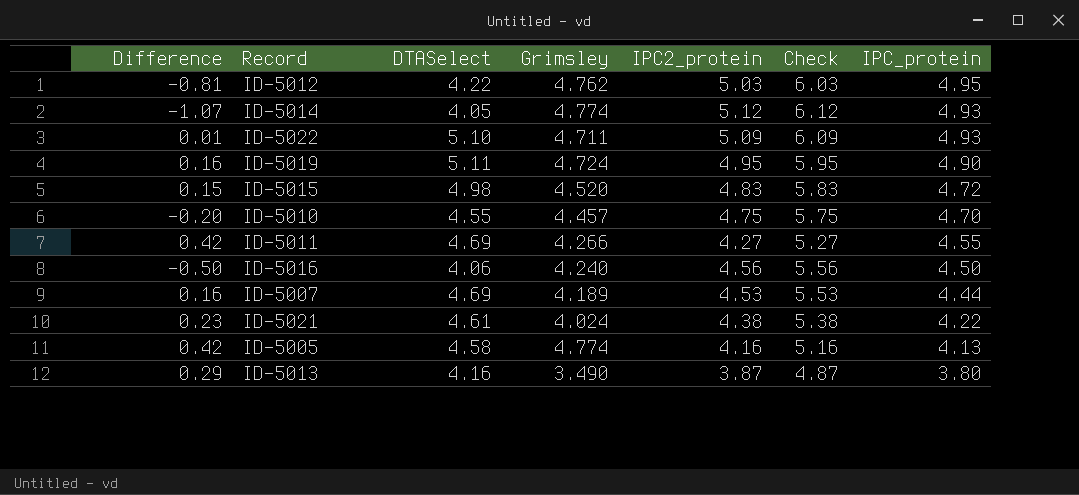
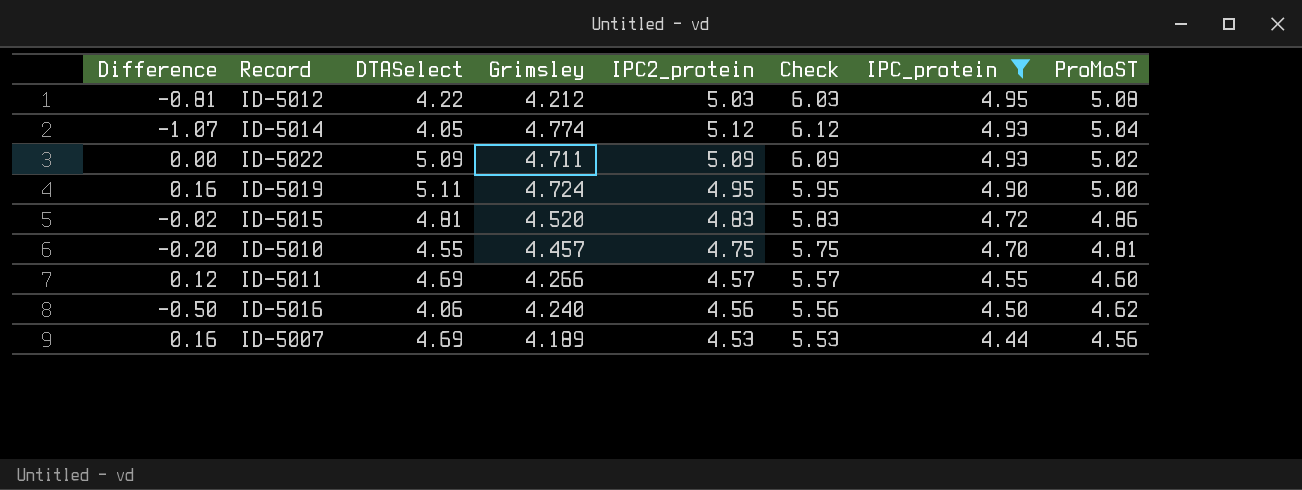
filter: none -> IPC_protein >= 4.44
column ProMoST | position: none -> 8
ID-5012 | Grimsley: 4.762 -> 4.212
ID-5022 | Difference: 0.01 -> 0.00
ID-5022 | DTASelect: 5.10 -> 5.09
ID-5015 | Difference: 0.15 -> -0.02
ID-5015 | DTASelect: 4.98 -> 4.81
ID-5011 | Difference: 0.42 -> 0.12
ID-5011 | IPC2_protein: 4.27 -> 4.57
ID-5011 | Check: 5.27 -> 5.57

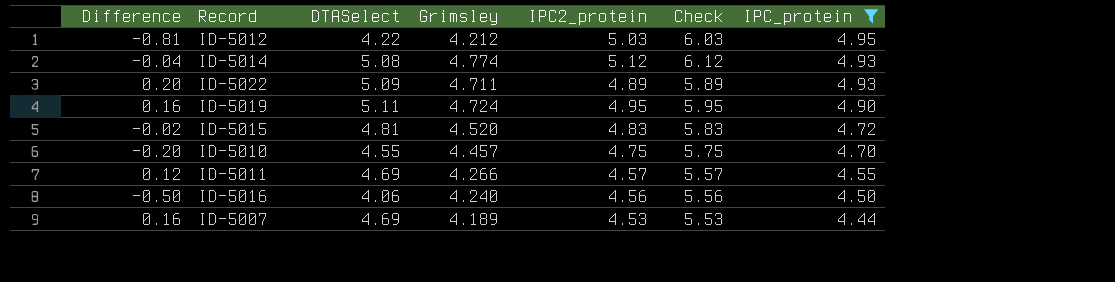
column ProMoST | position: 8 -> none
ID-5014 | Difference: -1.07 -> -0.04
ID-5014 | DTASelect: 4.05 -> 5.08
ID-5022 | Difference: 0.00 -> 0.20
ID-5022 | IPC2_protein: 5.09 -> 4.89
ID-5022 | Check: 6.09 -> 5.89

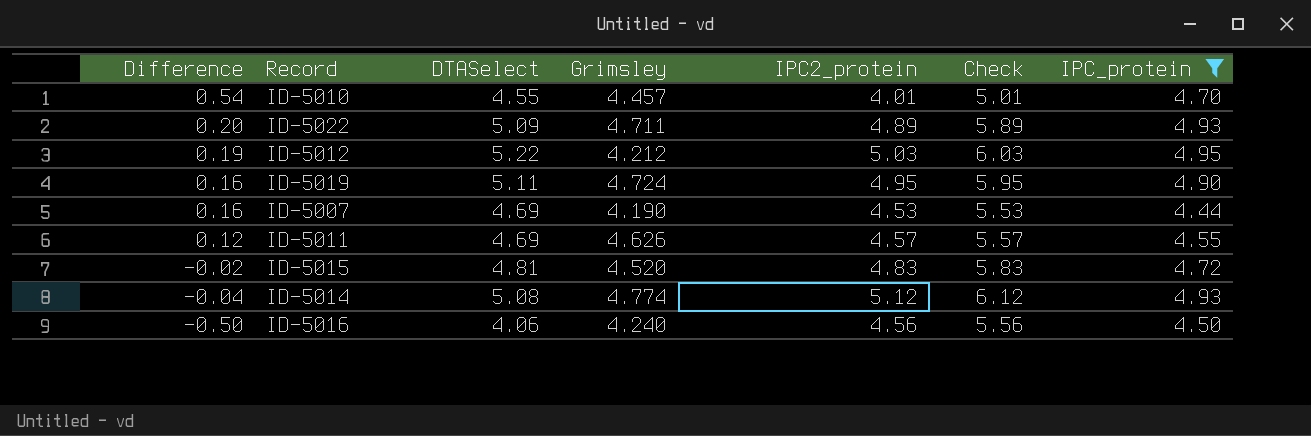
row order: IPC_protein descending -> Difference descending
ID-5010 | Difference: -0.20 -> 0.54
ID-5010 | IPC2_protein: 4.75 -> 4.01
ID-5010 | Check: 5.75 -> 5.01
ID-5012 | Difference: -0.81 -> 0.19
ID-5012 | DTASelect: 4.22 -> 5.22
ID-5007 | Grimsley: 4.189 -> 4.190
ID-5011 | Grimsley: 4.266 -> 4.626

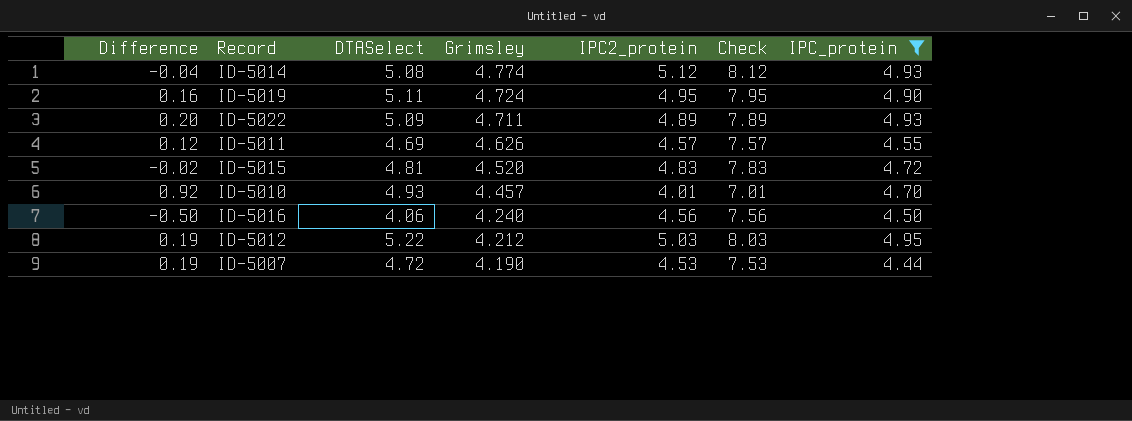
row order: Difference descending -> Grimsley descending
column Check | formula: [IPC2_protein] + 1 -> [IPC2_protein] + 3
ID-5010 | Difference: 0.54 -> 0.92
ID-5010 | DTASelect: 4.55 -> 4.93
ID-5007 | Difference: 0.16 -> 0.19
ID-5007 | DTASelect: 4.69 -> 4.72

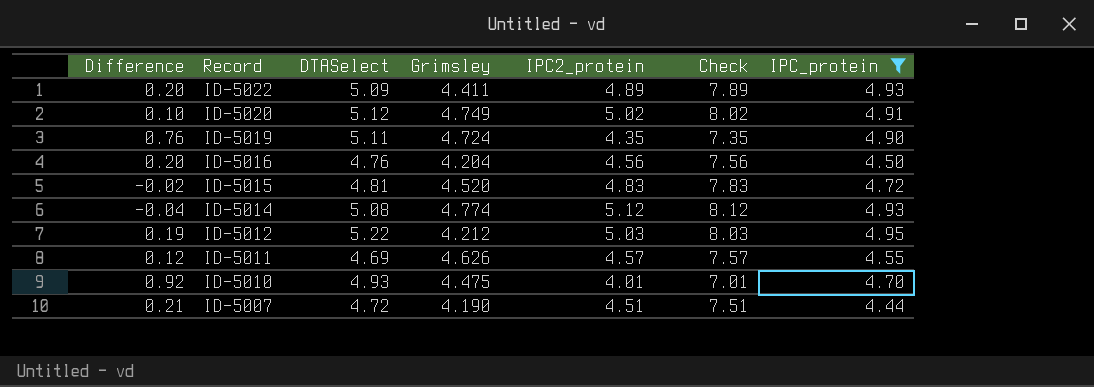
row order: Grimsley descending -> Record descending
ID-5022 | Grimsley: 4.711 -> 4.411
row ID-5020: none -> 0.10 | 5.12 | 4.749 | 5.02 | 8.02 | 4.91
ID-5019 | Difference: 0.16 -> 0.76
ID-5019 | IPC2_protein: 4.95 -> 4.35
ID-5019 | Check: 7.95 -> 7.35
ID-5016 | Difference: -0.50 -> 0.20
ID-5016 | DTASelect: 4.06 -> 4.76
ID-5016 | Grimsley: 4.240 -> 4.204
ID-5010 | Grimsley: 4.457 -> 4.475
ID-5007 | Difference: 0.19 -> 0.21
ID-5007 | IPC2_protein: 4.53 -> 4.51
ID-5007 | Check: 7.53 -> 7.51

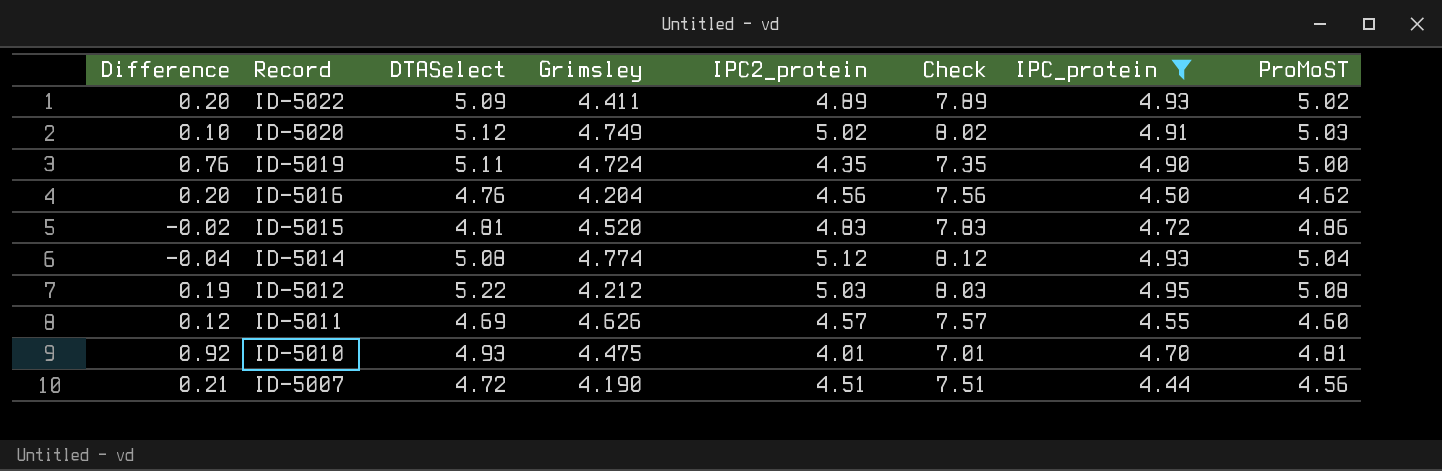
column ProMoST | position: none -> 8

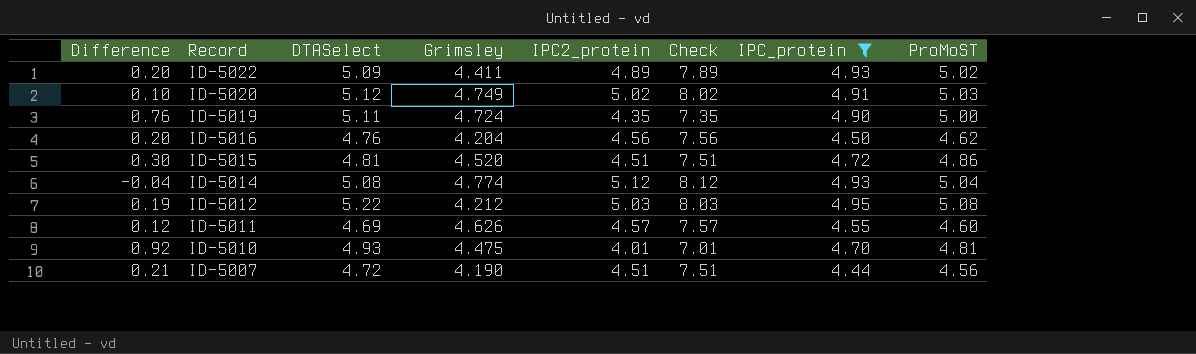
ID-5015 | Difference: -0.02 -> 0.30
ID-5015 | IPC2_protein: 4.83 -> 4.51
ID-5015 | Check: 7.83 -> 7.51

